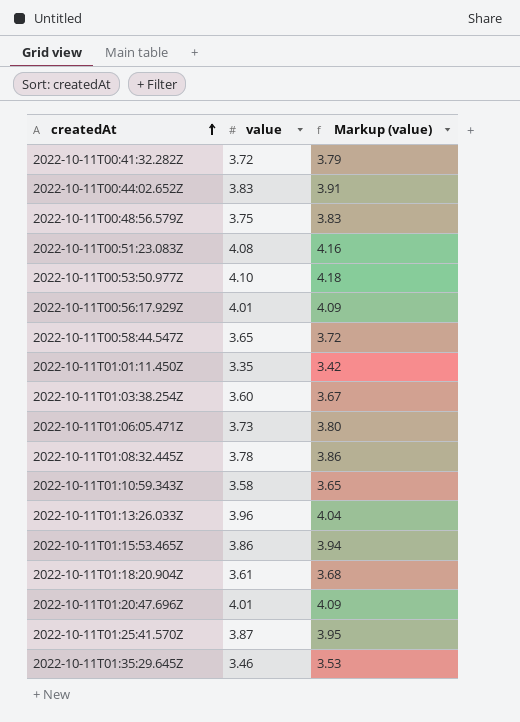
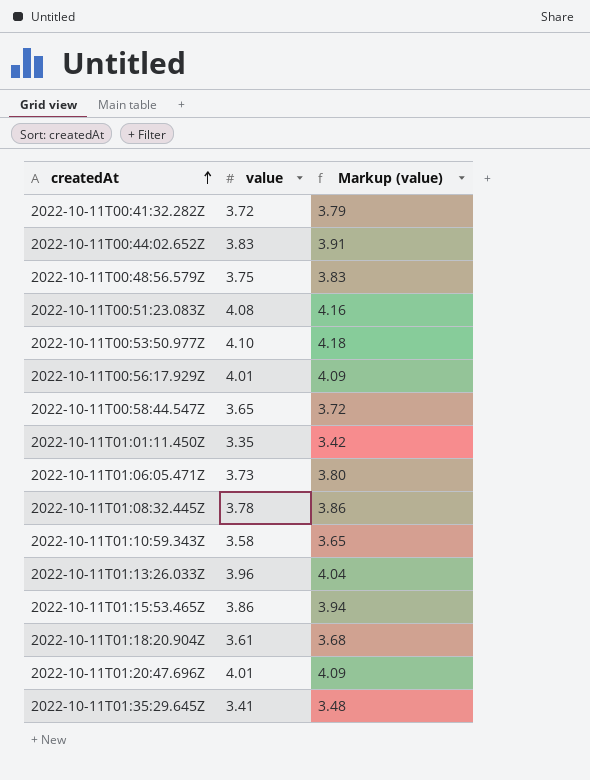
row 2022-10-11T01:03:38.254Z: 3.60 | 3.67 -> none
row 2022-10-11T01:25:41.570Z: 3.87 | 3.95 -> none
2022-10-11T01:35:29.645Z | value: 3.46 -> 3.41
2022-10-11T01:35:29.645Z | Markup (value): 3.53 -> 3.48

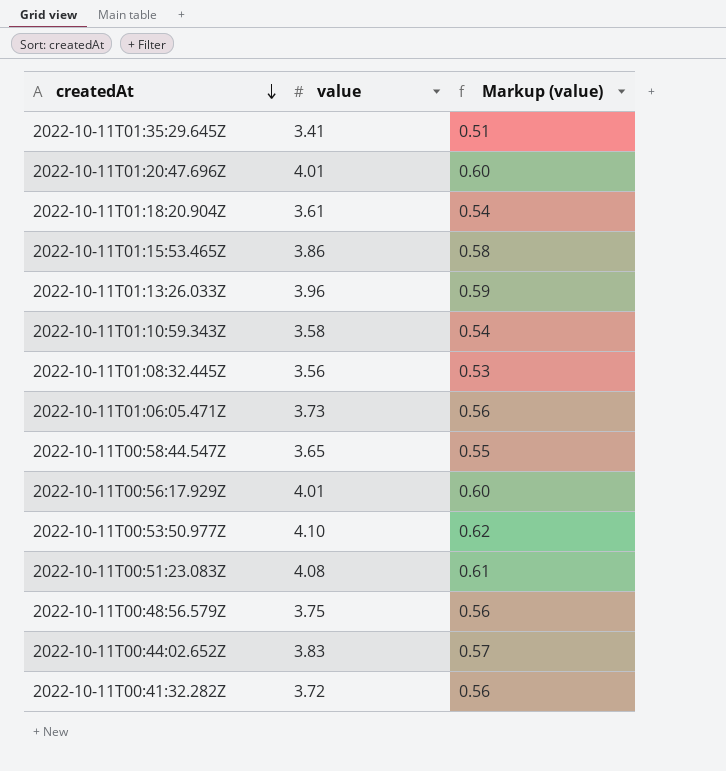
row order: createdAt ascending -> createdAt descending
column Markup (value) | formula: [value] * 1.02 -> [value] * 0.15
row 2022-10-11T01:01:11.450Z: 3.35 | 3.42 -> none
2022-10-11T01:08:32.445Z | value: 3.78 -> 3.56

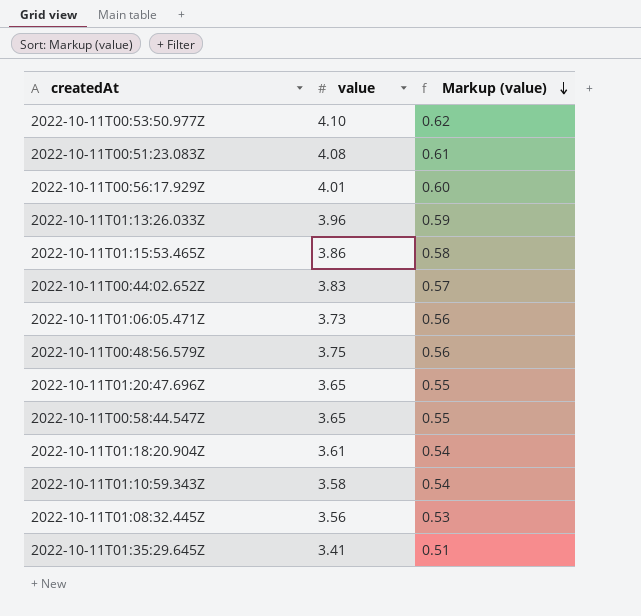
row order: createdAt descending -> Markup (value) descending
row 2022-10-11T00:41:32.282Z: 3.72 | 0.56 -> none
2022-10-11T01:20:47.696Z | value: 4.01 -> 3.65
2022-10-11T01:20:47.696Z | Markup (value): 0.60 -> 0.55

